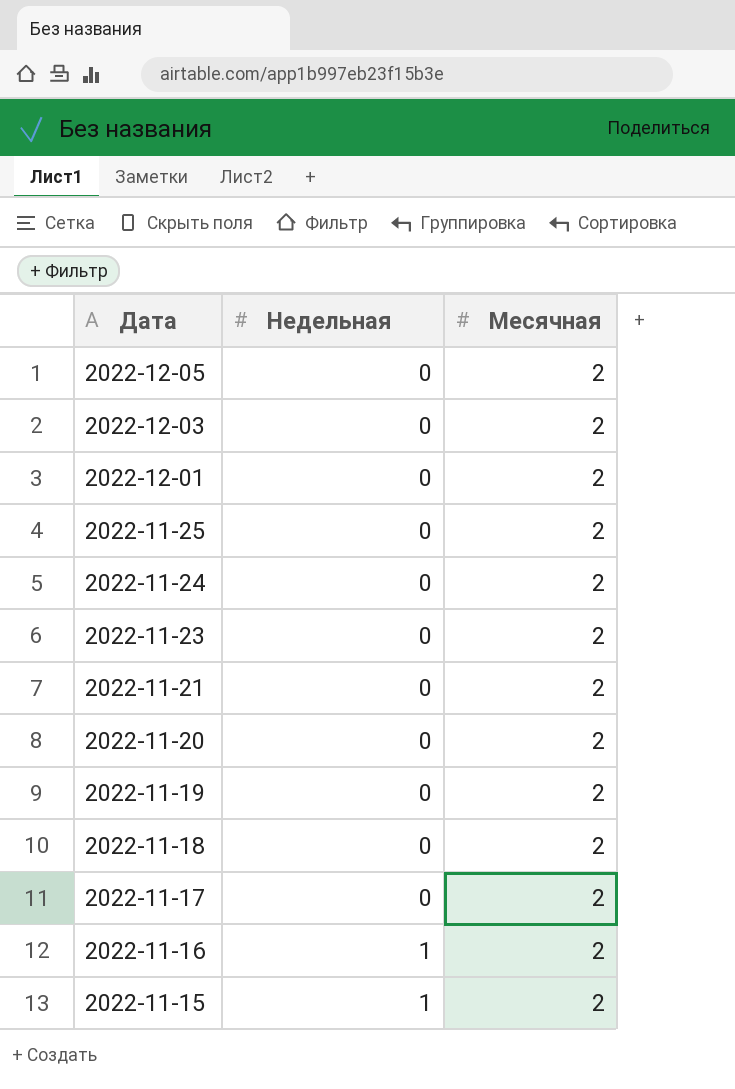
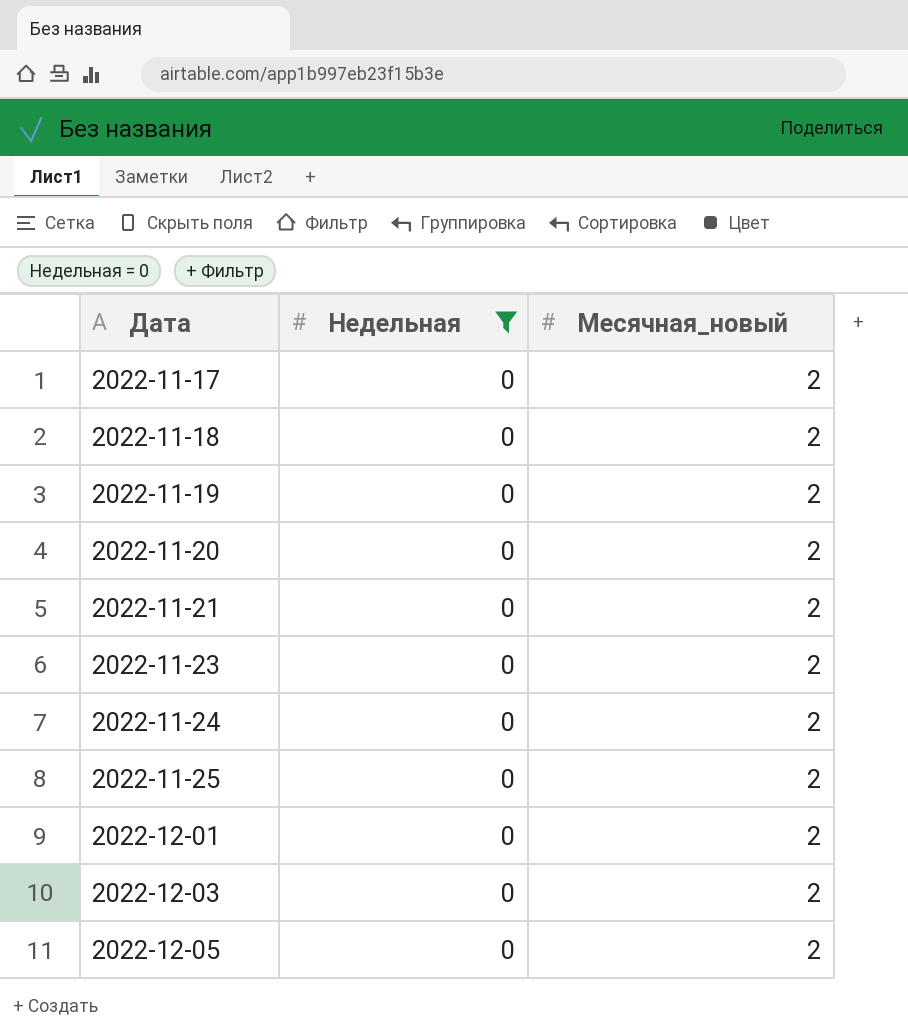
filter: none -> Недельная = 0
row order: Дата descending -> Дата ascending
column name: Месячная -> Месячная_новый

